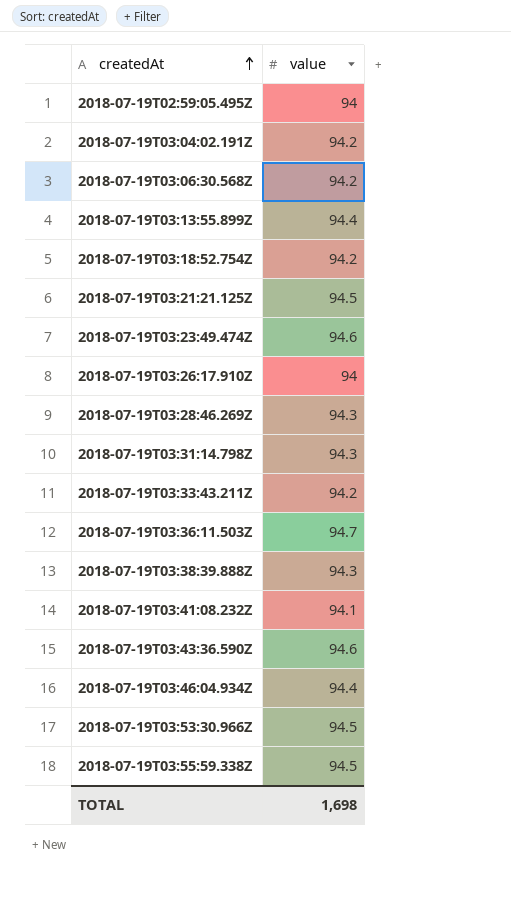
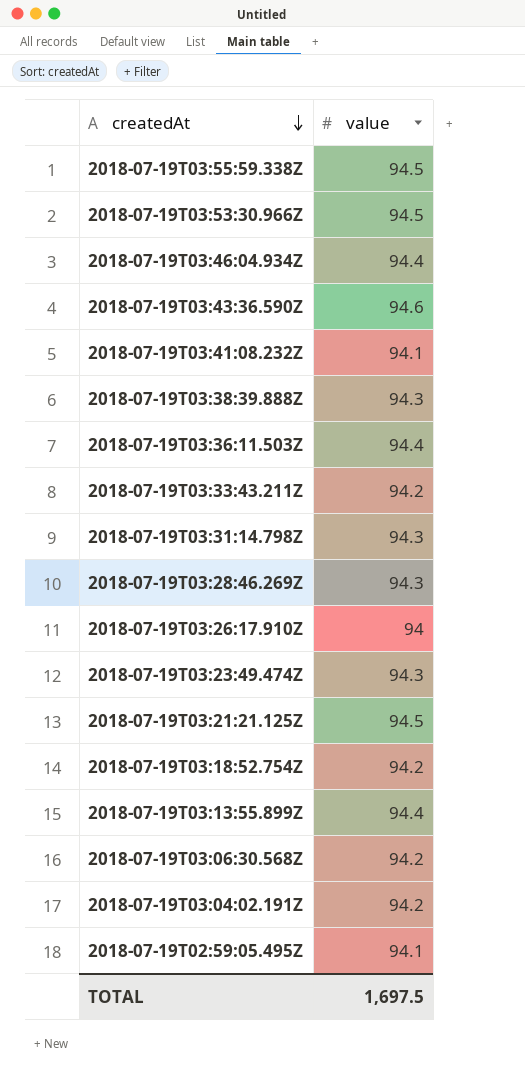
row order: createdAt ascending -> createdAt descending
2018-07-19T03:36:11.503Z | value: 94.7 -> 94.4
2018-07-19T03:23:49.474Z | value: 94.6 -> 94.3
2018-07-19T02:59:05.495Z | value: 94 -> 94.1
TOTAL | value: 1,698 -> 1,697.5

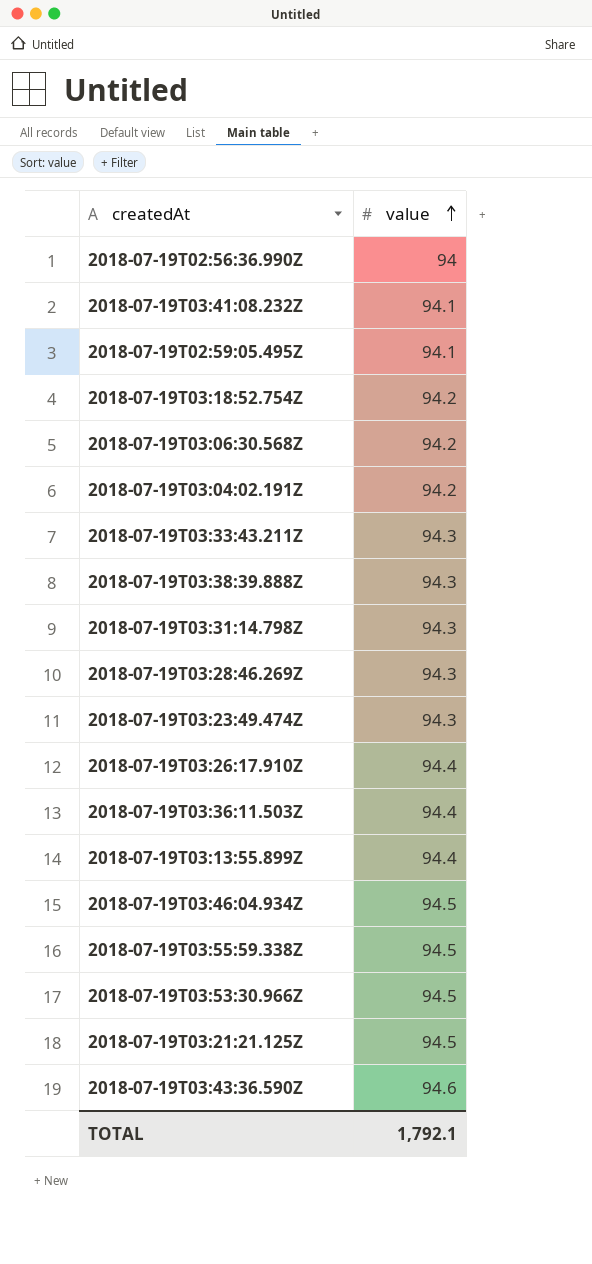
row order: createdAt descending -> value ascending
row 2018-07-19T02:56:36.990Z: none -> 94
2018-07-19T03:33:43.211Z | value: 94.2 -> 94.3
2018-07-19T03:26:17.910Z | value: 94 -> 94.4
2018-07-19T03:46:04.934Z | value: 94.4 -> 94.5
TOTAL | value: 1,697.5 -> 1,792.1

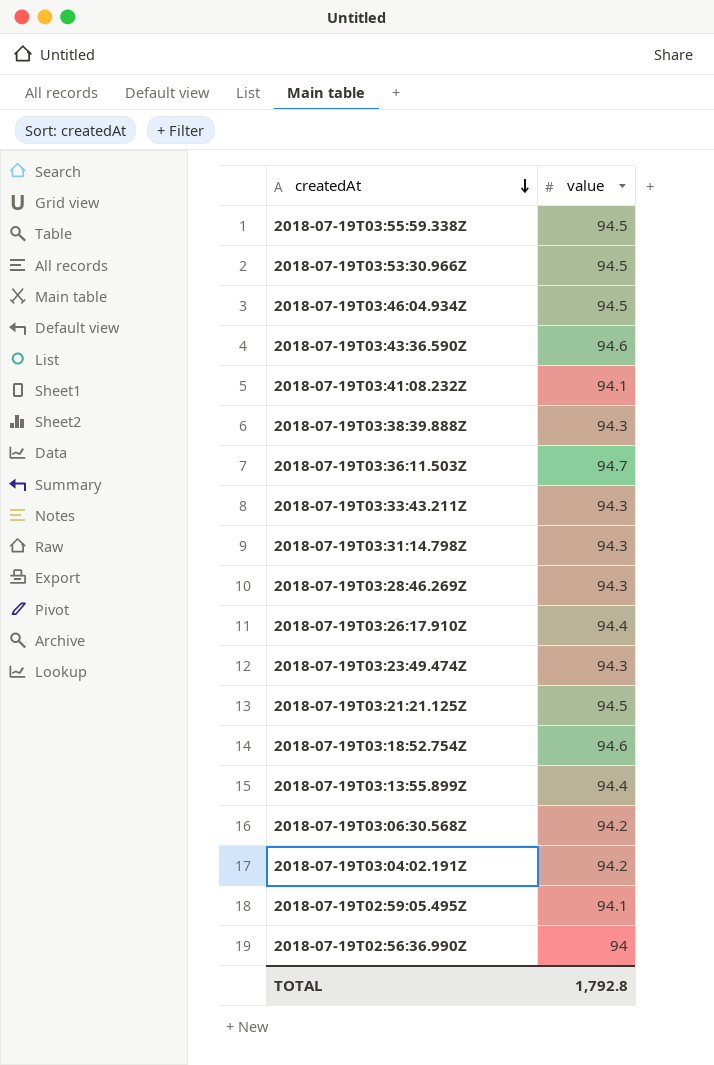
row order: value ascending -> createdAt descending
2018-07-19T03:36:11.503Z | value: 94.4 -> 94.7
2018-07-19T03:18:52.754Z | value: 94.2 -> 94.6
TOTAL | value: 1,792.1 -> 1,792.8

